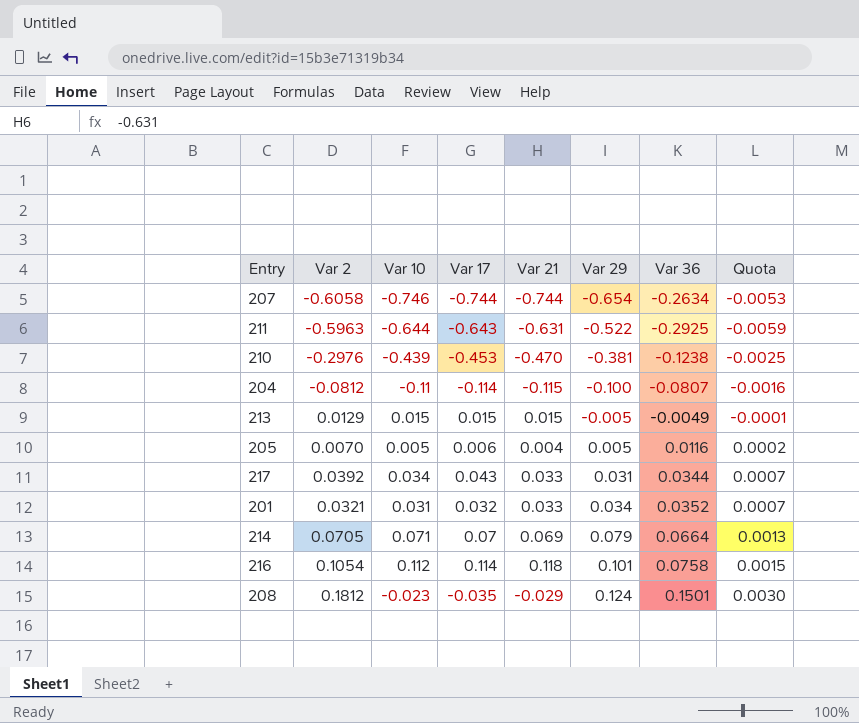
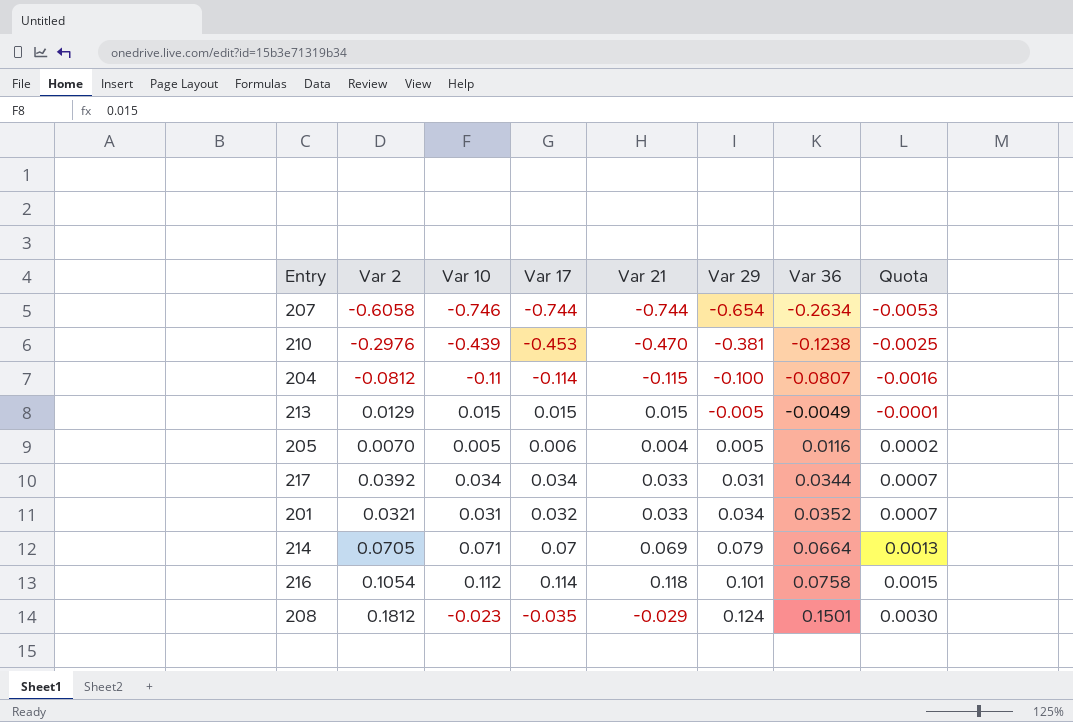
row 211: -0.5963 | -0.644 | -0.643 | -0.631 | -0.522 | -0.2925 | -0.0059 -> none
217 | Var 17: 0.043 -> 0.034

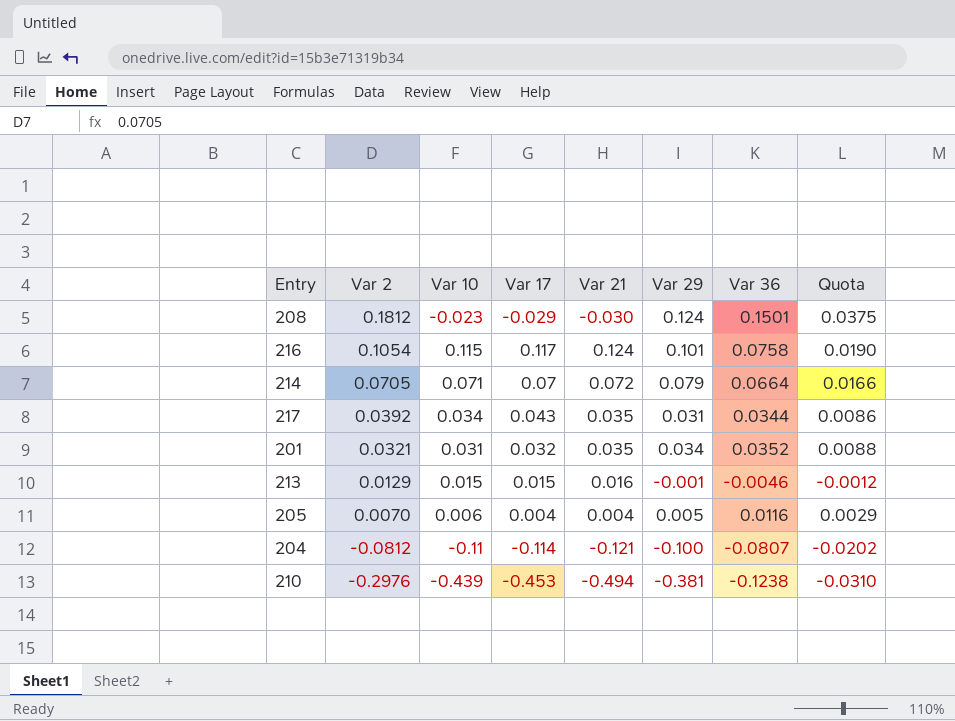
row order: Var 29 ascending -> Var 2 descending
column Quota | formula: [Var 36] * 0.02 -> [Var 36] * 0.25
row 207: -0.6058 | -0.746 | -0.744 | -0.744 | -0.654 | -0.2634 | -0.0053 -> none
208 | Var 17: -0.035 -> -0.029
208 | Var 21: -0.029 -> -0.030
216 | Var 10: 0.112 -> 0.115
216 | Var 17: 0.114 -> 0.117
216 | Var 21: 0.118 -> 0.124
214 | Var 21: 0.069 -> 0.072
217 | Var 17: 0.034 -> 0.043
217 | Var 21: 0.033 -> 0.035
201 | Var 21: 0.033 -> 0.035
213 | Var 21: 0.015 -> 0.016
213 | Var 29: -0.005 -> -0.001
213 | Var 36: -0.0049 -> -0.0046
205 | Var 10: 0.005 -> 0.006
205 | Var 17: 0.006 -> 0.004
204 | Var 21: -0.115 -> -0.121
210 | Var 21: -0.470 -> -0.494

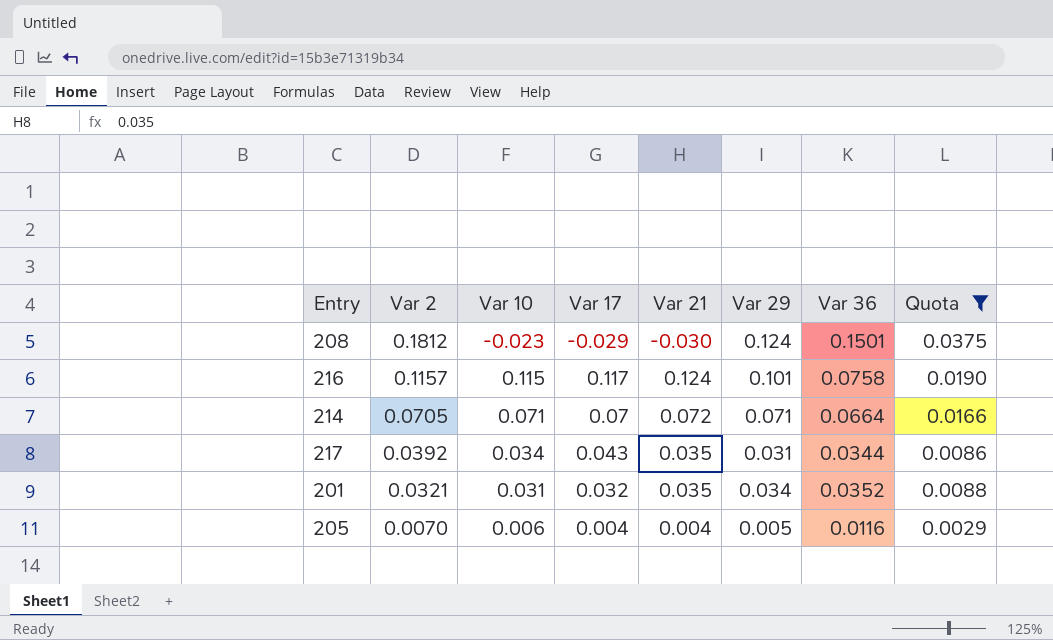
filter: none -> Quota >= 0.0029
216 | Var 2: 0.1054 -> 0.1157
214 | Var 29: 0.079 -> 0.071

